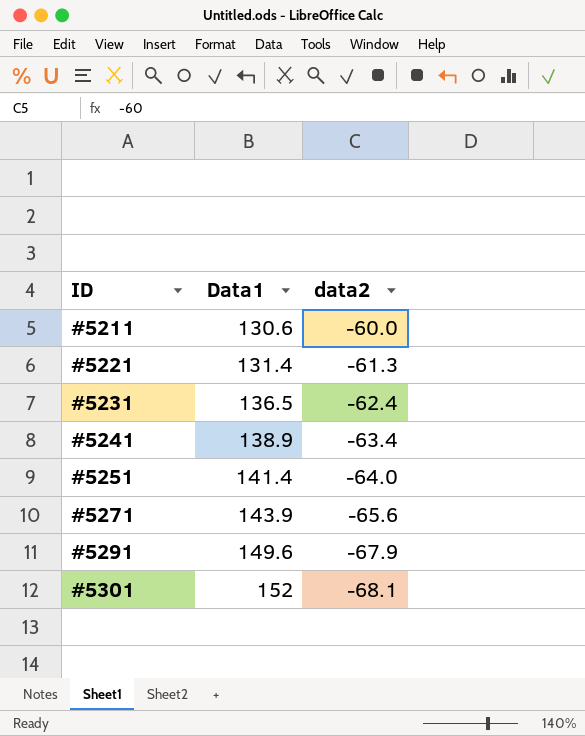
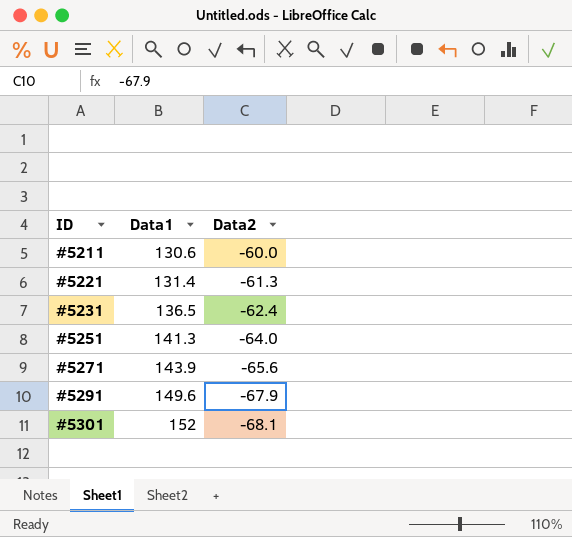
column name: data2 -> Data2
row #5241: 138.9 | -63.4 -> none
#5251 | Data1: 141.4 -> 141.3

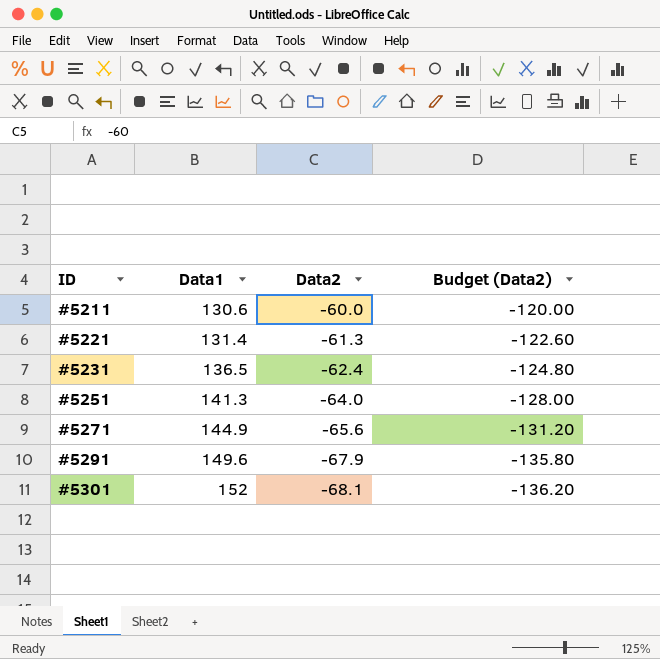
column Budget (Data2) | formula: none -> [Data2] * 2
#5271 | Data1: 143.9 -> 144.9

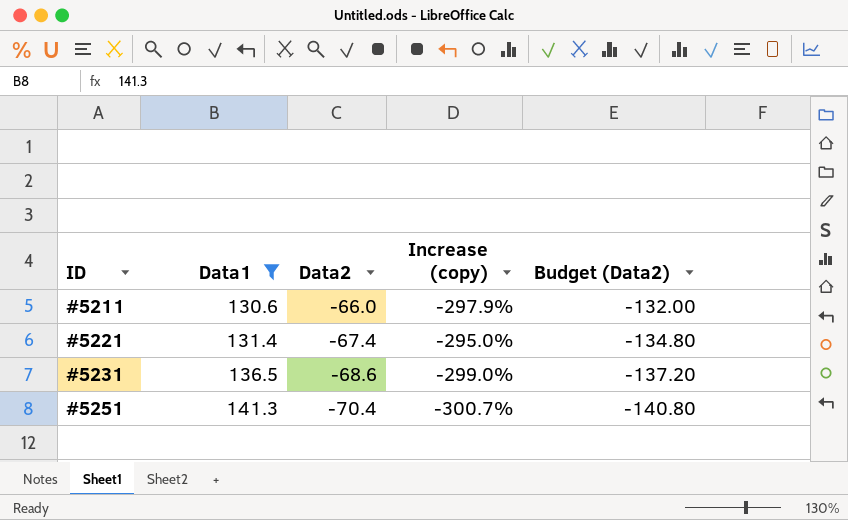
filter: none -> Data1 <= 141.3
column Increase (copy) | formula: none -> ([Data1] - [Data2]) / [Data2]
#5211 | Data2: -60.0 -> -66.0
#5211 | Budget (Data2): -120.00 -> -132.00
#5221 | Data2: -61.3 -> -67.4
#5221 | Budget (Data2): -122.60 -> -134.80
#5231 | Data2: -62.4 -> -68.6
#5231 | Budget (Data2): -124.80 -> -137.20
#5251 | Data2: -64.0 -> -70.4
#5251 | Budget (Data2): -128.00 -> -140.80

